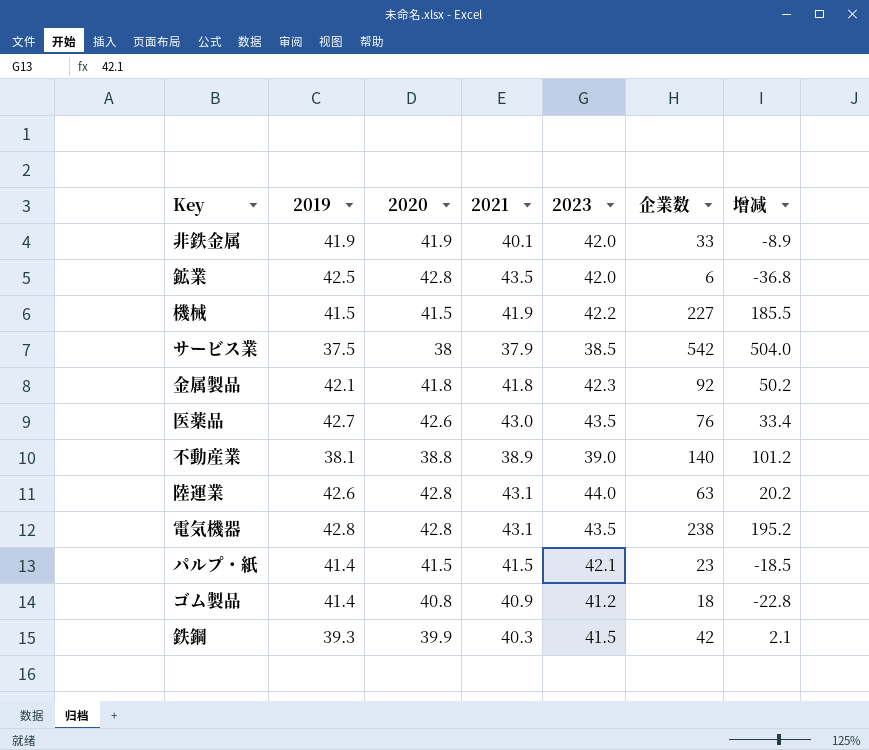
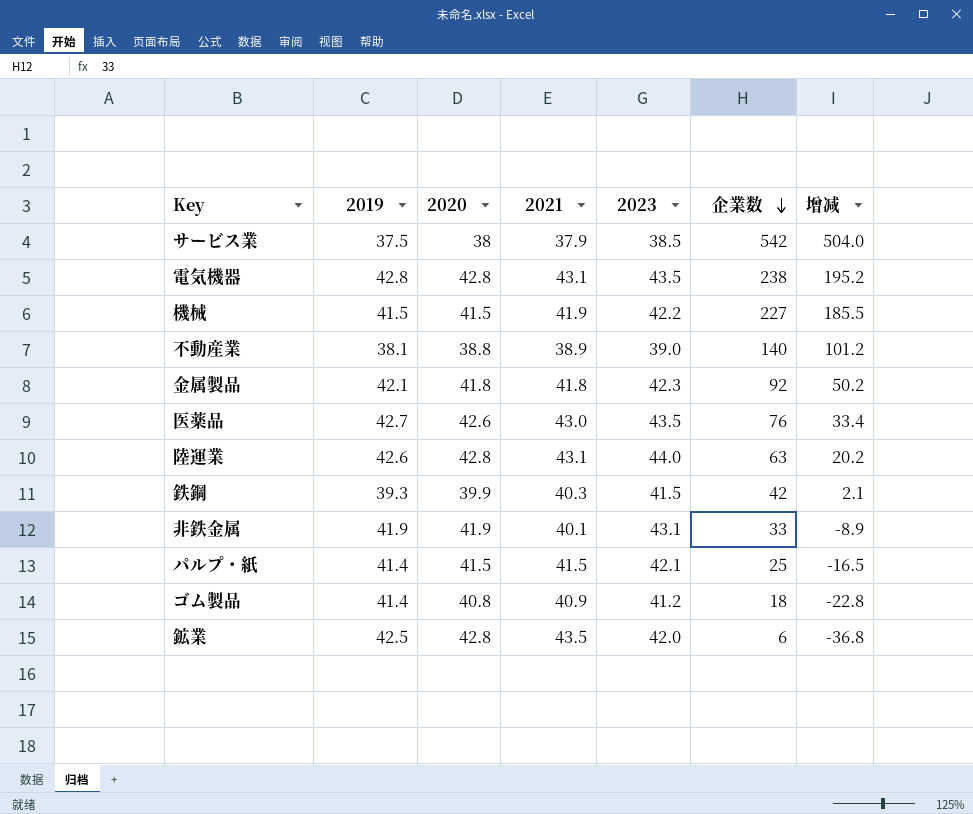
row order: none -> 企業数 descending
非鉄金属 | 2023: 42.0 -> 43.1
パルプ・紙 | 企業数: 23 -> 25
パルプ・紙 | 增减: -18.5 -> -16.5

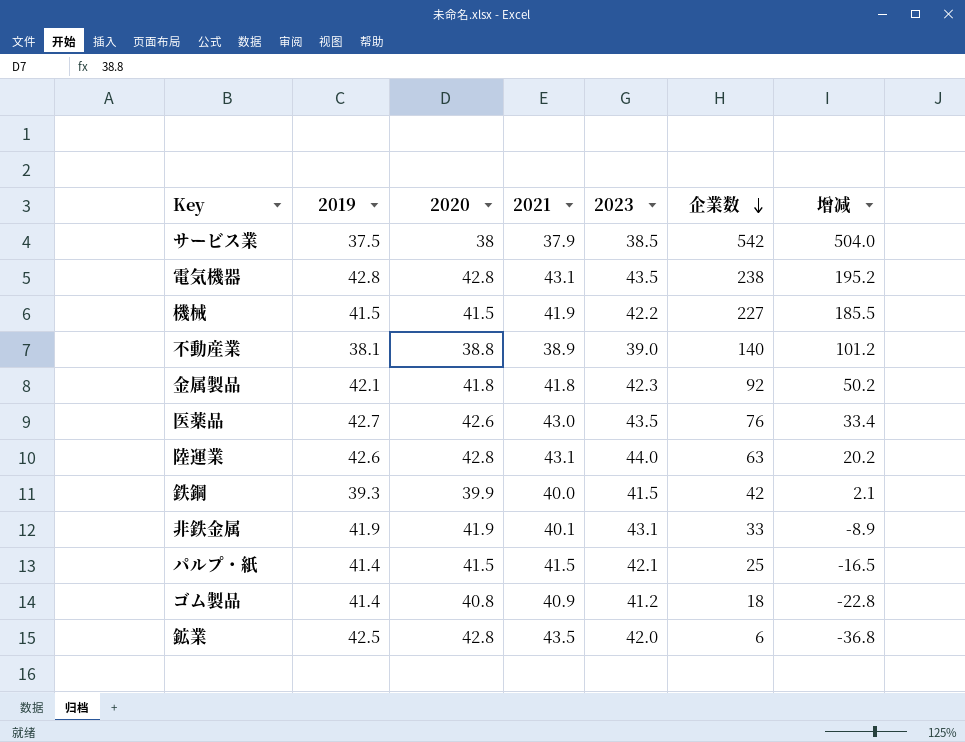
鉄鋼 | 2021: 40.3 -> 40.0

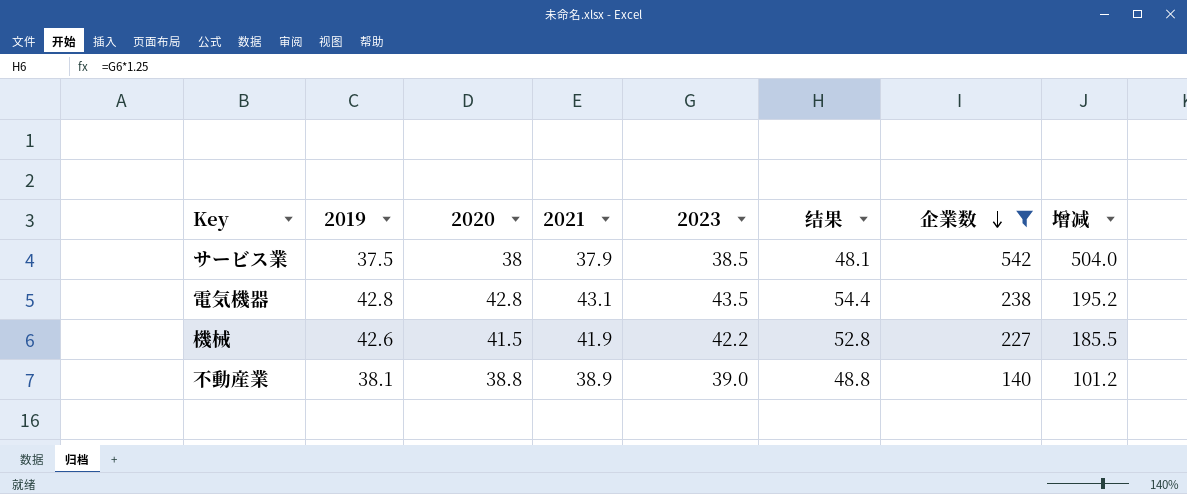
filter: none -> 企業数 >= 140
column 结果 | formula: none -> [2023] * 1.25
機械 | 2019: 41.5 -> 42.6

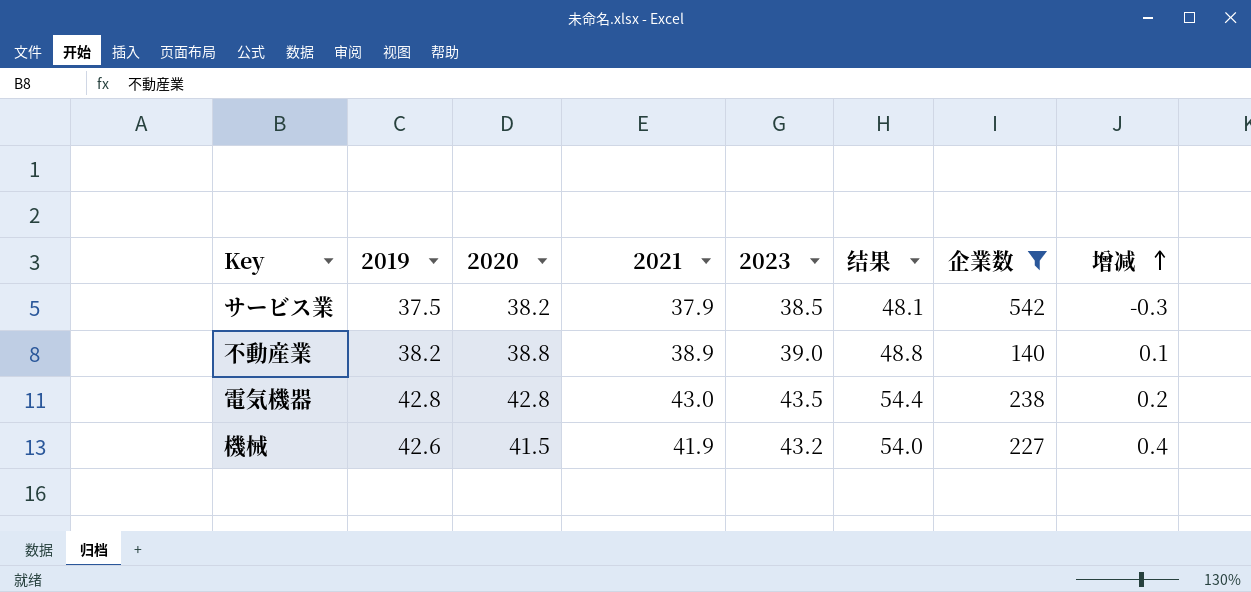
row order: 企業数 descending -> 增减 ascending
column 增减 | formula: [企業数] - [2020] -> [2021] - [2020]
サービス業 | 2020: 38 -> 38.2
不動産業 | 2019: 38.1 -> 38.2
電気機器 | 2021: 43.1 -> 43.0
機械 | 2023: 42.2 -> 43.2
機械 | 结果: 52.8 -> 54.0

